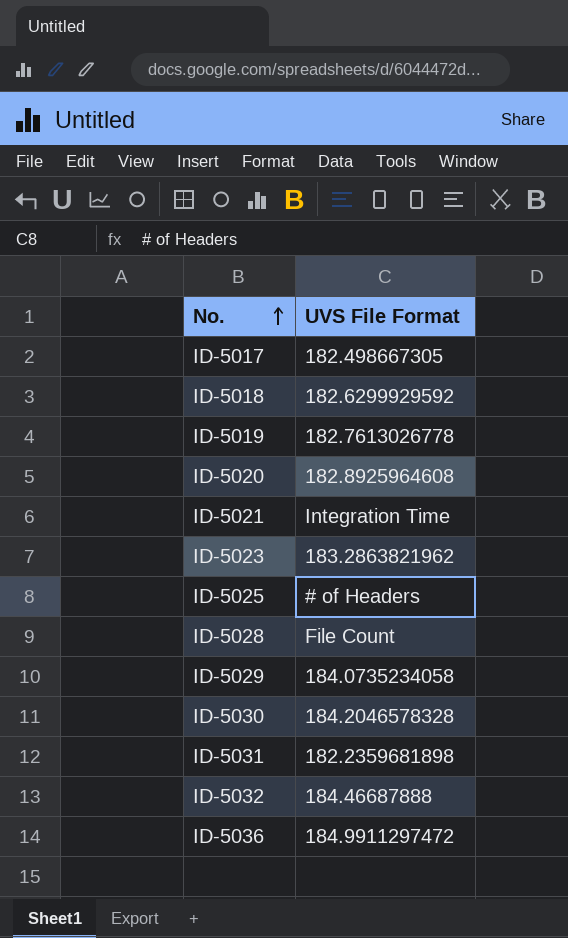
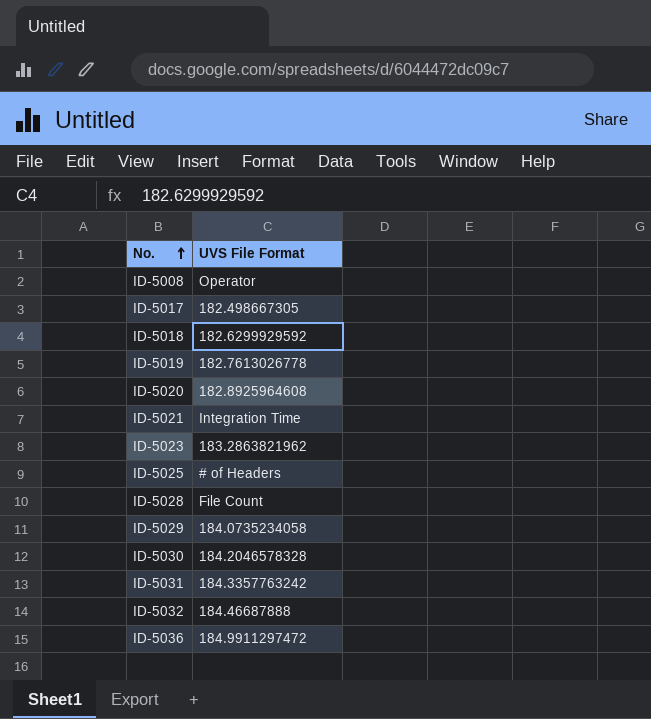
row ID-5008: none -> Operator
ID-5031 | UVS File Format: 182.2359681898 -> 184.3357763242

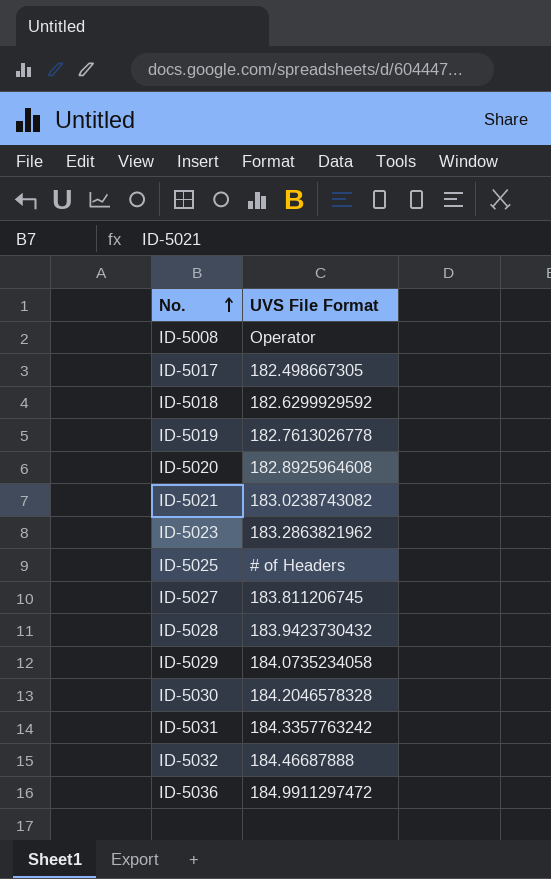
ID-5021 | UVS File Format: Integration Time -> 183.0238743082
row ID-5027: none -> 183.811206745
ID-5028 | UVS File Format: File Count -> 183.9423730432

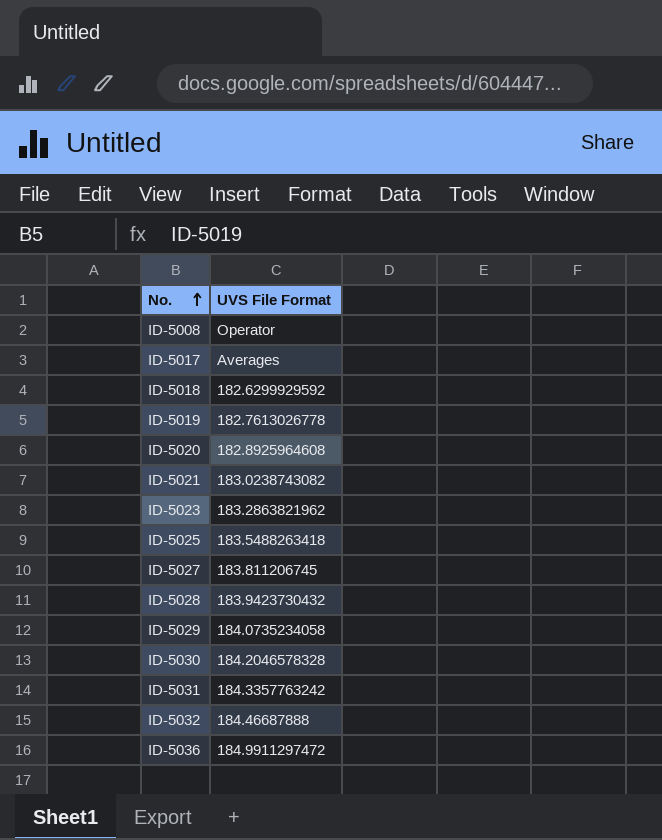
ID-5017 | UVS File Format: 182.498667305 -> Averages
ID-5025 | UVS File Format: # of Headers -> 183.5488263418

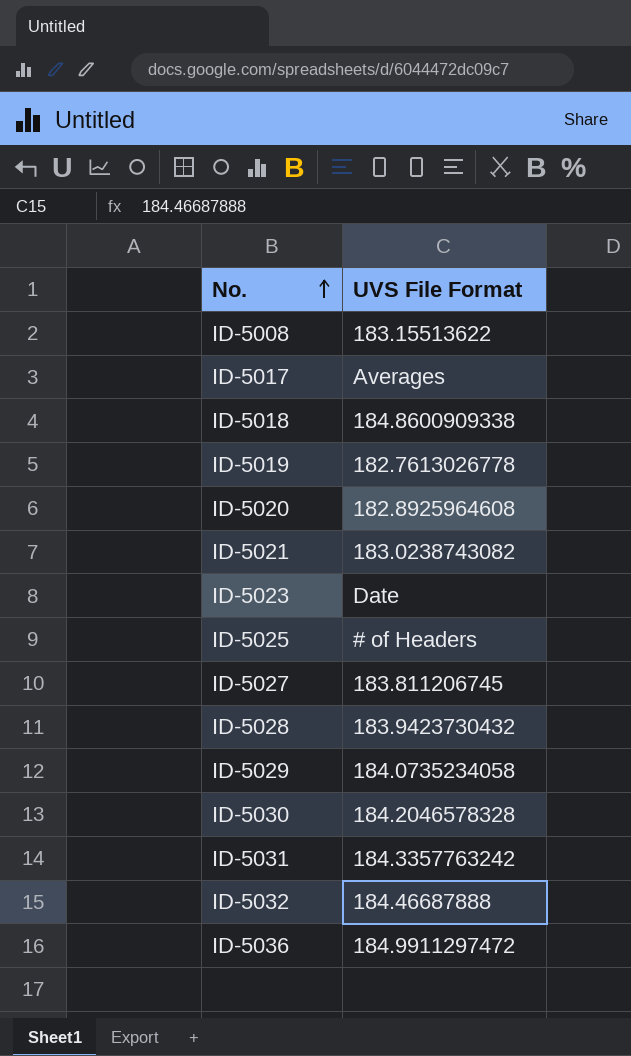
ID-5008 | UVS File Format: Operator -> 183.15513622
ID-5018 | UVS File Format: 182.6299929592 -> 184.8600909338
ID-5023 | UVS File Format: 183.2863821962 -> Date
ID-5025 | UVS File Format: 183.5488263418 -> # of Headers

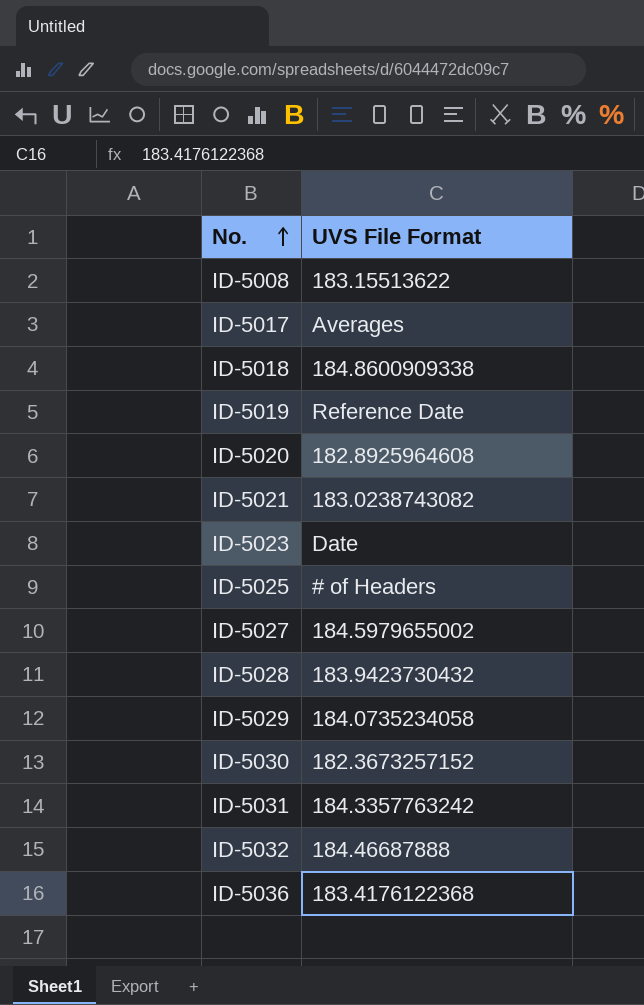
ID-5019 | UVS File Format: 182.7613026778 -> Reference Date
ID-5027 | UVS File Format: 183.811206745 -> 184.5979655002
ID-5030 | UVS File Format: 184.2046578328 -> 182.3673257152
ID-5036 | UVS File Format: 184.9911297472 -> 183.4176122368

